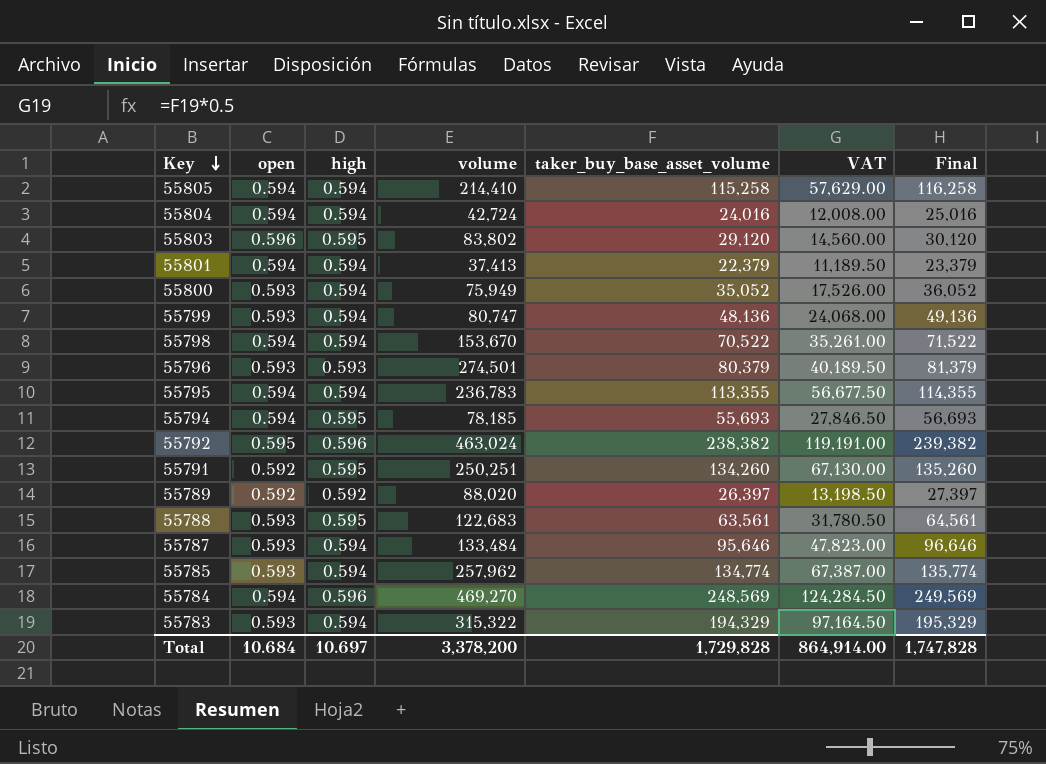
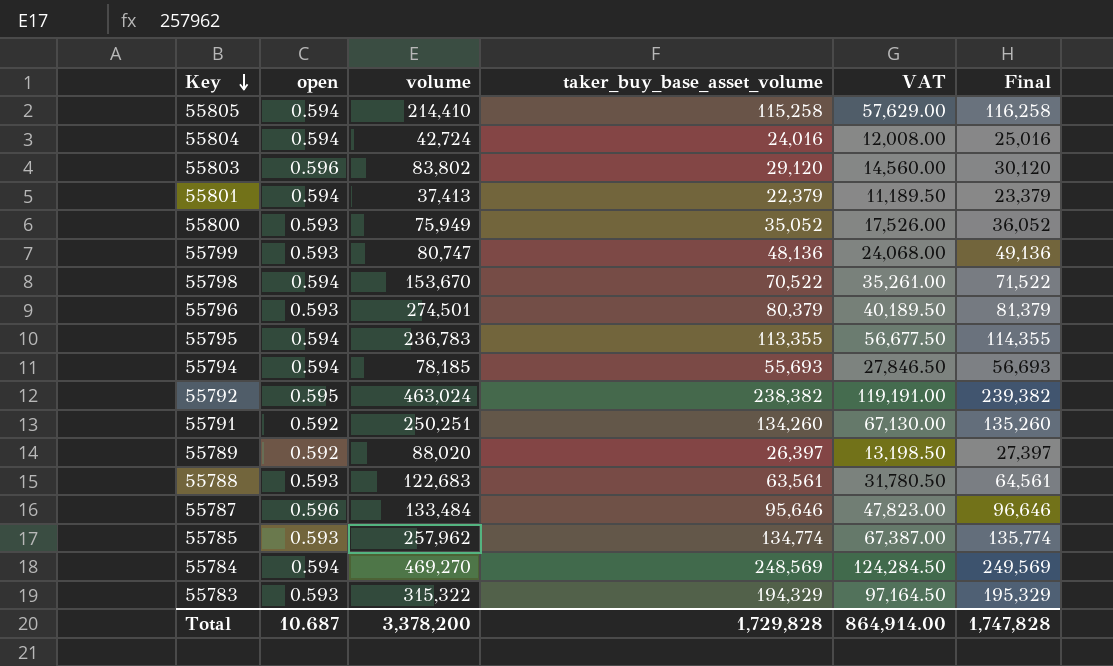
column high | position: 3 -> none
55787 | open: 0.593 -> 0.596
Total | open: 10.684 -> 10.687

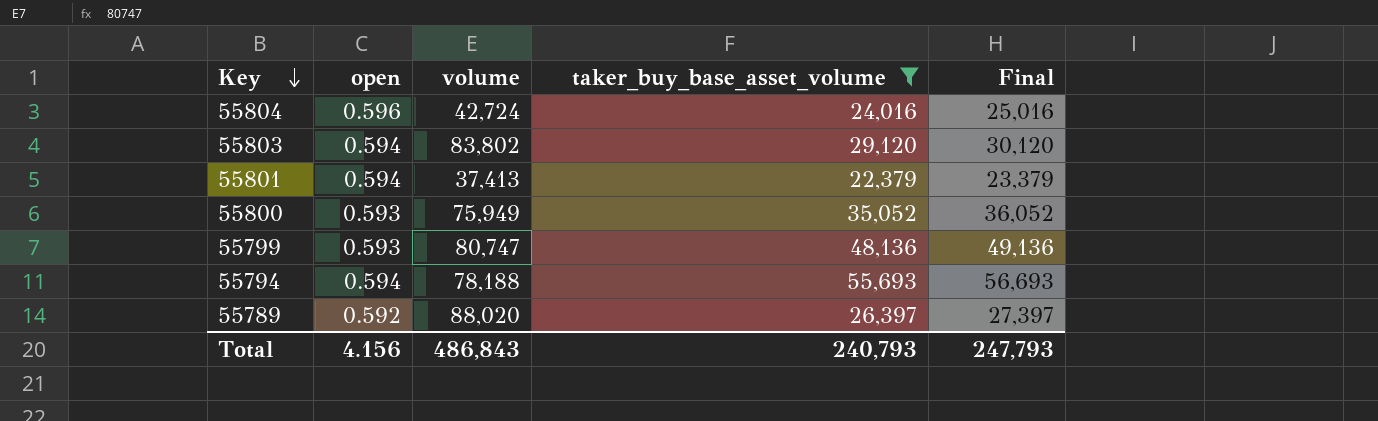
filter: none -> taker_buy_base_asset_volume <= 55,693
column VAT | formula: [taker_buy_base_asset_volume] * 0.5 -> none
55804 | open: 0.594 -> 0.596
55803 | open: 0.596 -> 0.594
55794 | volume: 78,185 -> 78,188
Total | open: 10.687 -> 4.156
Total | volume: 3,378,200 -> 486,843
Total | taker_buy_base_asset_volume: 1,729,828 -> 240,793
Total | Final: 1,747,828 -> 247,793

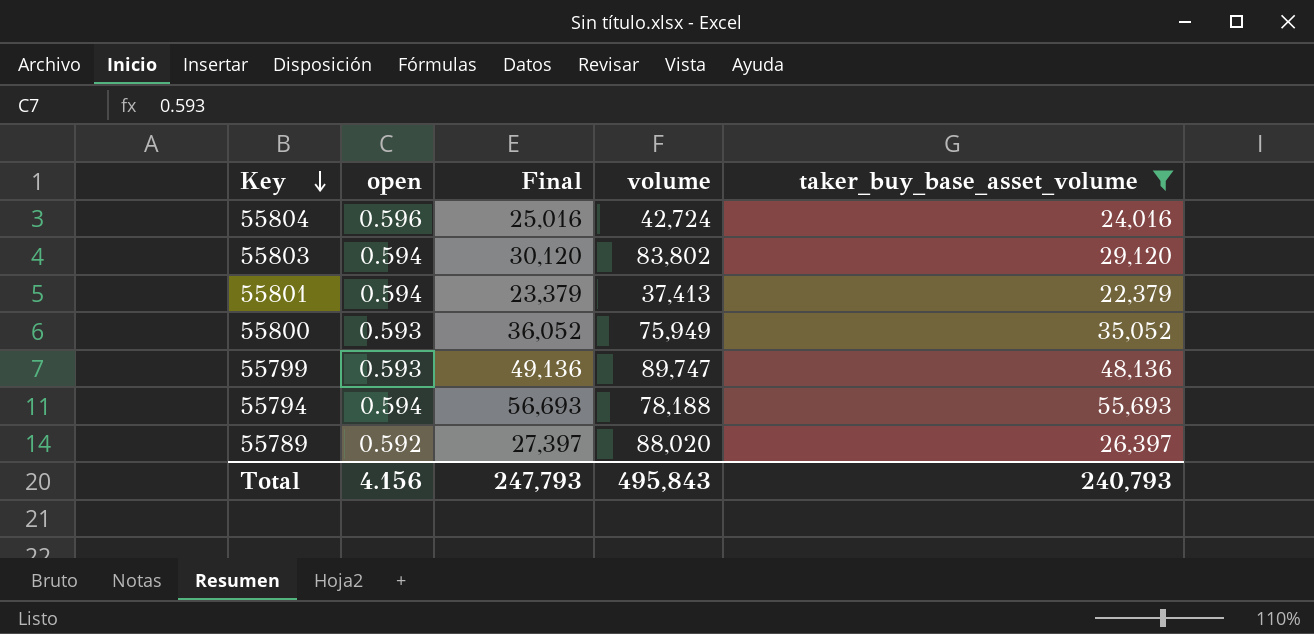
column Final | position: 5 -> 3
55799 | volume: 80,747 -> 89,747
Total | volume: 486,843 -> 495,843

